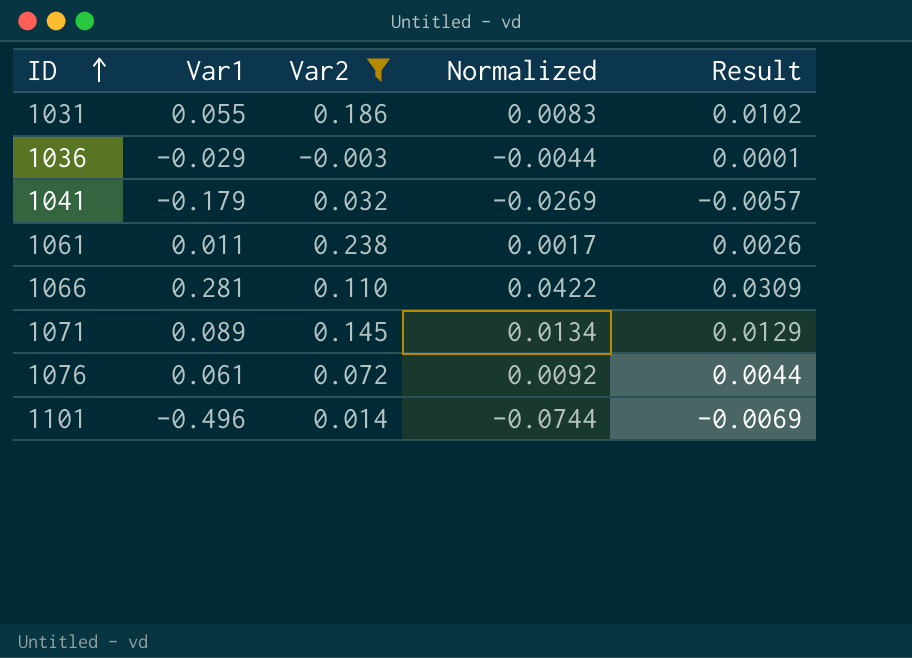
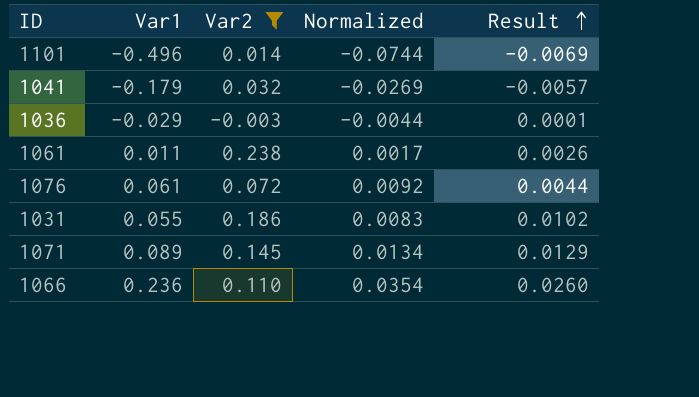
row order: ID ascending -> Result ascending
1066 | Var1: 0.281 -> 0.236
1066 | Normalized: 0.0422 -> 0.0354
1066 | Result: 0.0309 -> 0.0260

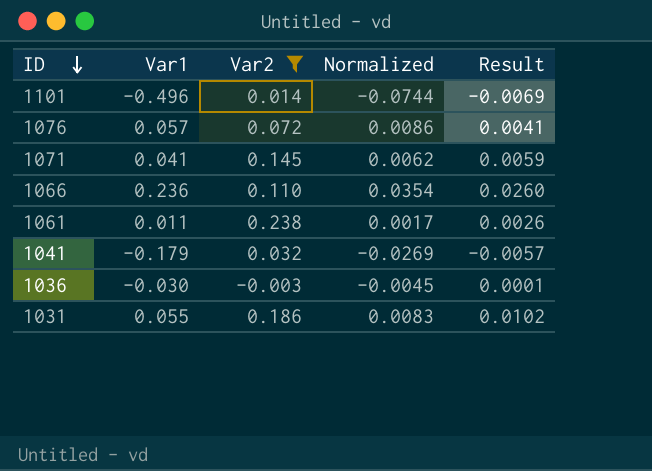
row order: Result ascending -> ID descending
1076 | Var1: 0.061 -> 0.057
1076 | Normalized: 0.0092 -> 0.0086
1076 | Result: 0.0044 -> 0.0041
1071 | Var1: 0.089 -> 0.041
1071 | Normalized: 0.0134 -> 0.0062
1071 | Result: 0.0129 -> 0.0059
1036 | Var1: -0.029 -> -0.030
1036 | Normalized: -0.0044 -> -0.0045

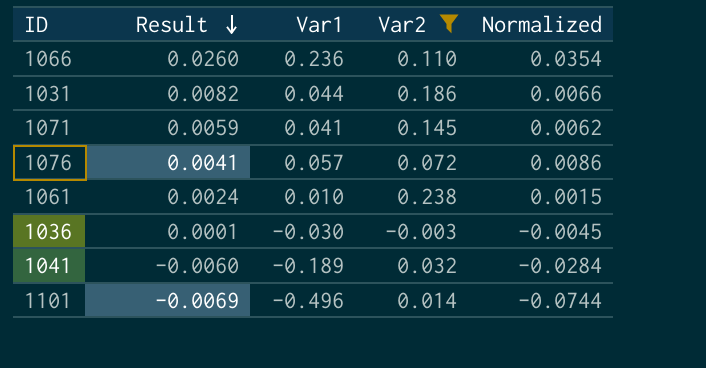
row order: ID descending -> Result descending
column Result | position: 5 -> 2
1031 | Result: 0.0102 -> 0.0082
1031 | Var1: 0.055 -> 0.044
1031 | Normalized: 0.0083 -> 0.0066
1061 | Result: 0.0026 -> 0.0024
1061 | Var1: 0.011 -> 0.010
1061 | Normalized: 0.0017 -> 0.0015
1041 | Result: -0.0057 -> -0.0060
1041 | Var1: -0.179 -> -0.189
1041 | Normalized: -0.0269 -> -0.0284

